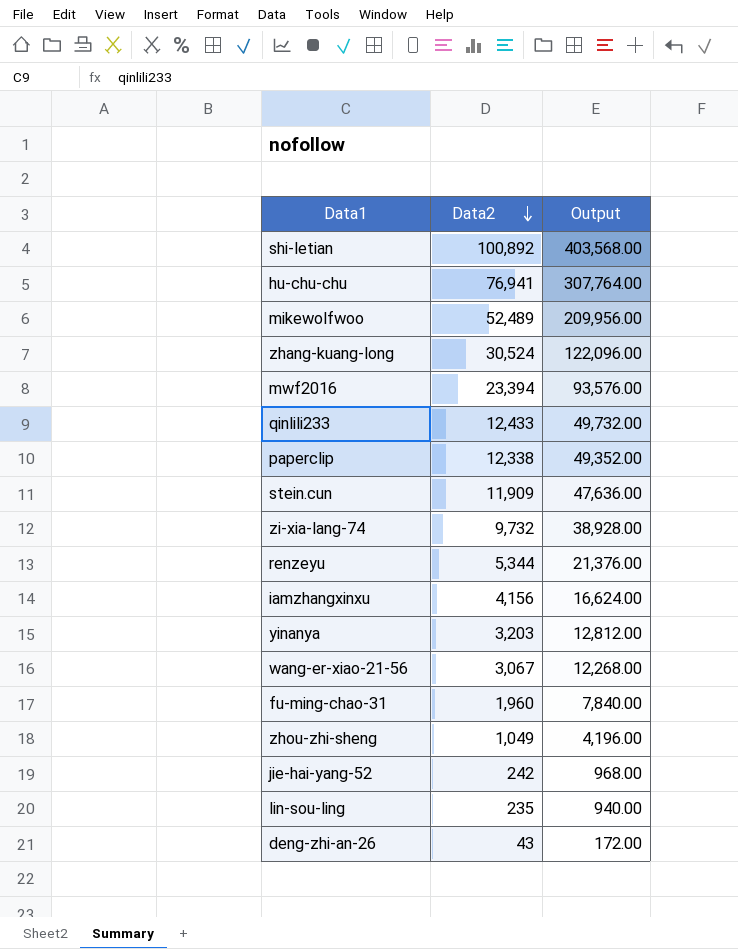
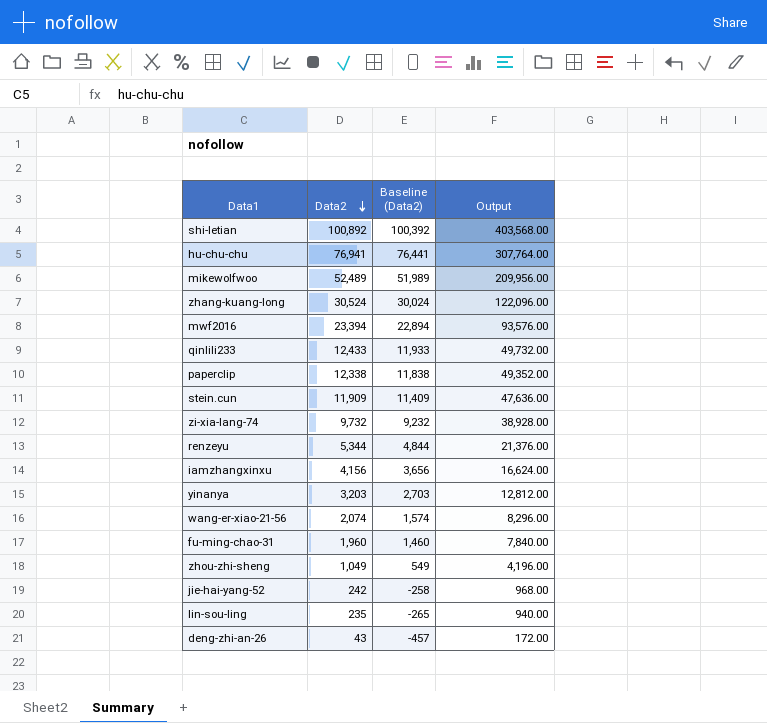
column Baseline (Data2) | formula: none -> [Data2] - 500
wang-er-xiao-21-56 | Data2: 3,067 -> 2,074
wang-er-xiao-21-56 | Output: 12,268.00 -> 8,296.00

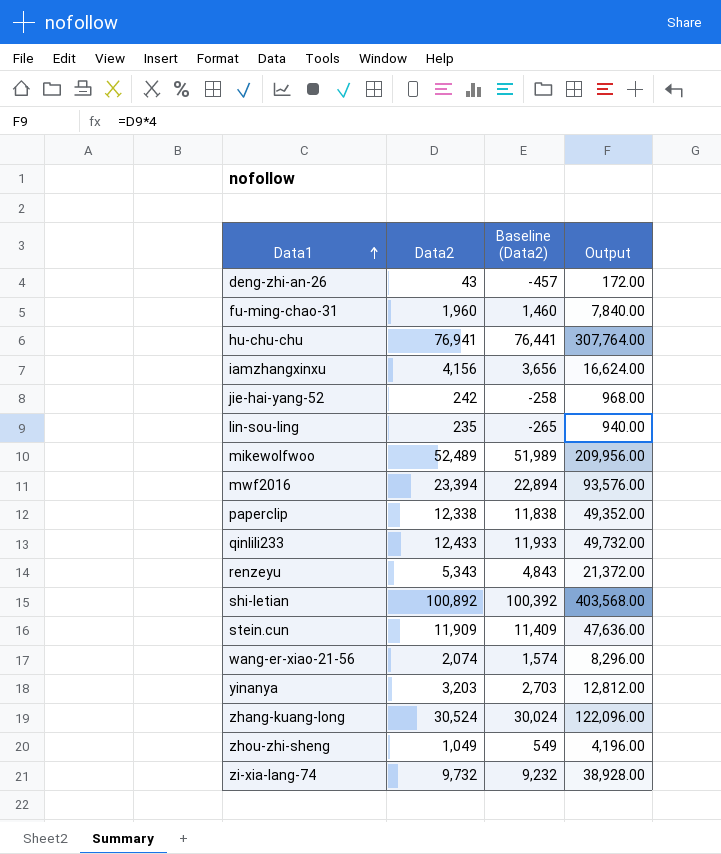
row order: Data2 descending -> Data1 ascending
renzeyu | Data2: 5,344 -> 5,343
renzeyu | Baseline (Data2): 4,844 -> 4,843
renzeyu | Output: 21,376.00 -> 21,372.00

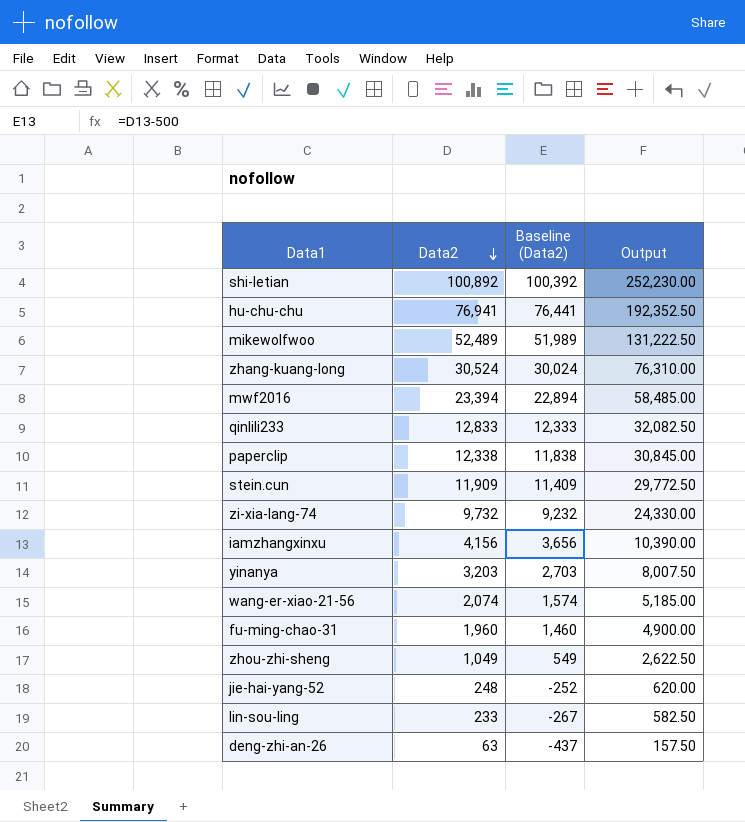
row order: Data1 ascending -> Data2 descending
column Output | formula: [Data2] * 4 -> [Data2] * 2.5
row renzeyu: 5,343 | 4,843 | 21,372.00 -> none
qinlili233 | Data2: 12,433 -> 12,833
qinlili233 | Baseline (Data2): 11,933 -> 12,333
jie-hai-yang-52 | Data2: 242 -> 248
jie-hai-yang-52 | Baseline (Data2): -258 -> -252
lin-sou-ling | Data2: 235 -> 233
lin-sou-ling | Baseline (Data2): -265 -> -267
deng-zhi-an-26 | Data2: 43 -> 63
deng-zhi-an-26 | Baseline (Data2): -457 -> -437

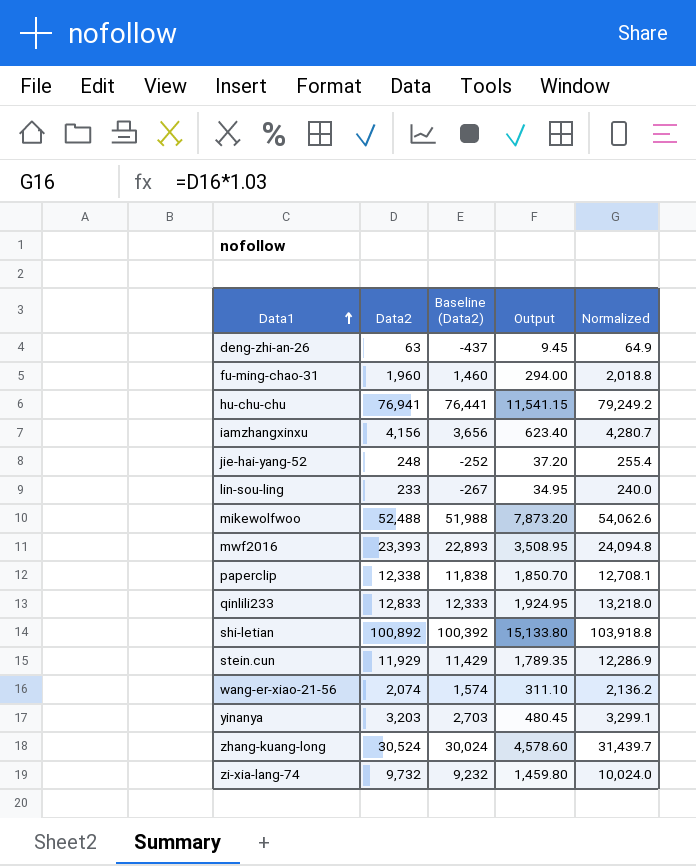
row order: Data2 descending -> Data1 ascending
column Output | formula: [Data2] * 2.5 -> [Data2] * 0.15
column Normalized | formula: none -> [Data2] * 1.03
row zhou-zhi-sheng: 1,049 | 549 | 2,622.50 -> none
mikewolfwoo | Data2: 52,489 -> 52,488
mikewolfwoo | Baseline (Data2): 51,989 -> 51,988
mwf2016 | Data2: 23,394 -> 23,393
mwf2016 | Baseline (Data2): 22,894 -> 22,893
stein.cun | Data2: 11,909 -> 11,929
stein.cun | Baseline (Data2): 11,409 -> 11,429

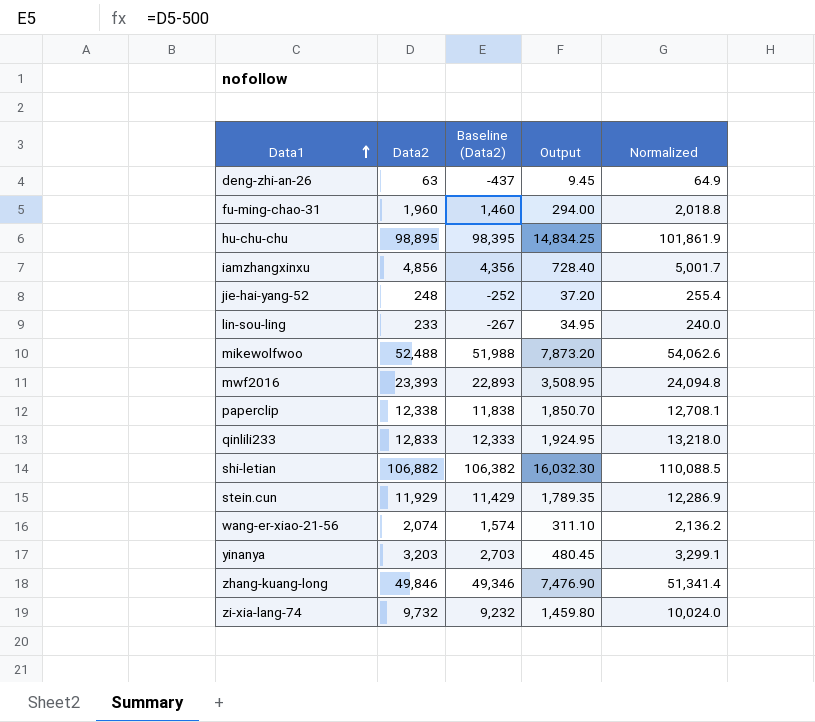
hu-chu-chu | Data2: 76,941 -> 98,895
hu-chu-chu | Baseline (Data2): 76,441 -> 98,395
hu-chu-chu | Output: 11,541.15 -> 14,834.25
hu-chu-chu | Normalized: 79,249.2 -> 101,861.9
iamzhangxinxu | Data2: 4,156 -> 4,856
iamzhangxinxu | Baseline (Data2): 3,656 -> 4,356
iamzhangxinxu | Output: 623.40 -> 728.40
iamzhangxinxu | Normalized: 4,280.7 -> 5,001.7
shi-letian | Data2: 100,892 -> 106,882
shi-letian | Baseline (Data2): 100,392 -> 106,382
shi-letian | Output: 15,133.80 -> 16,032.30
shi-letian | Normalized: 103,918.8 -> 110,088.5
zhang-kuang-long | Data2: 30,524 -> 49,846
zhang-kuang-long | Baseline (Data2): 30,024 -> 49,346
zhang-kuang-long | Output: 4,578.60 -> 7,476.90
zhang-kuang-long | Normalized: 31,439.7 -> 51,341.4

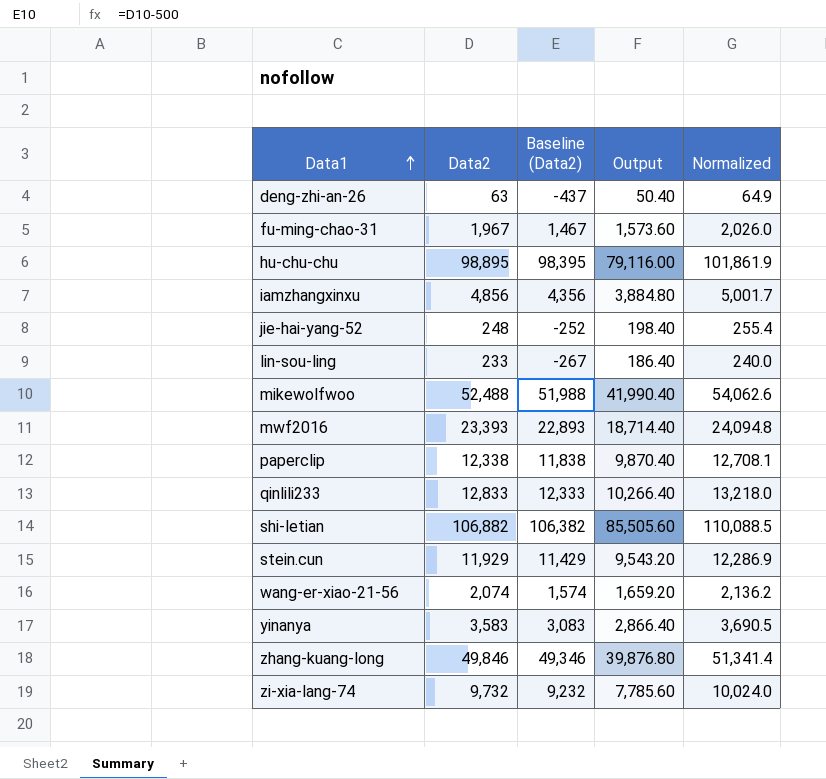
column Output | formula: [Data2] * 0.15 -> [Data2] * 0.8
fu-ming-chao-31 | Data2: 1,960 -> 1,967
fu-ming-chao-31 | Baseline (Data2): 1,460 -> 1,467
fu-ming-chao-31 | Normalized: 2,018.8 -> 2,026.0
yinanya | Data2: 3,203 -> 3,583
yinanya | Baseline (Data2): 2,703 -> 3,083
yinanya | Normalized: 3,299.1 -> 3,690.5

